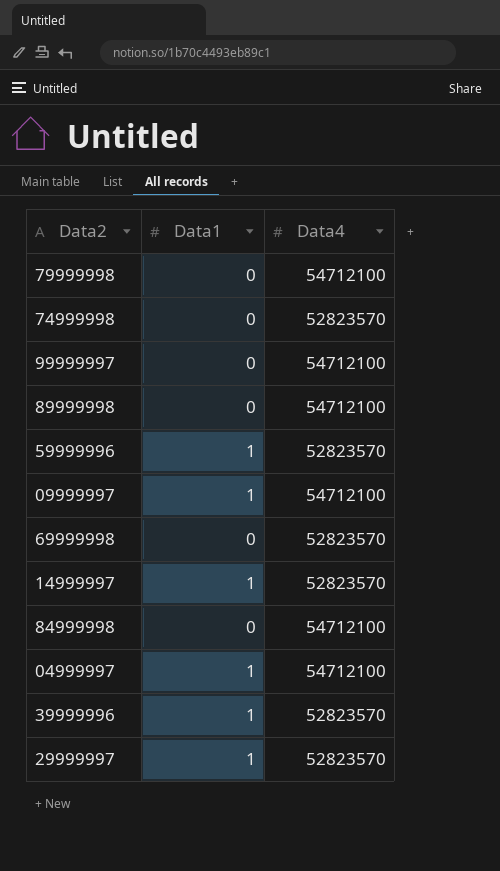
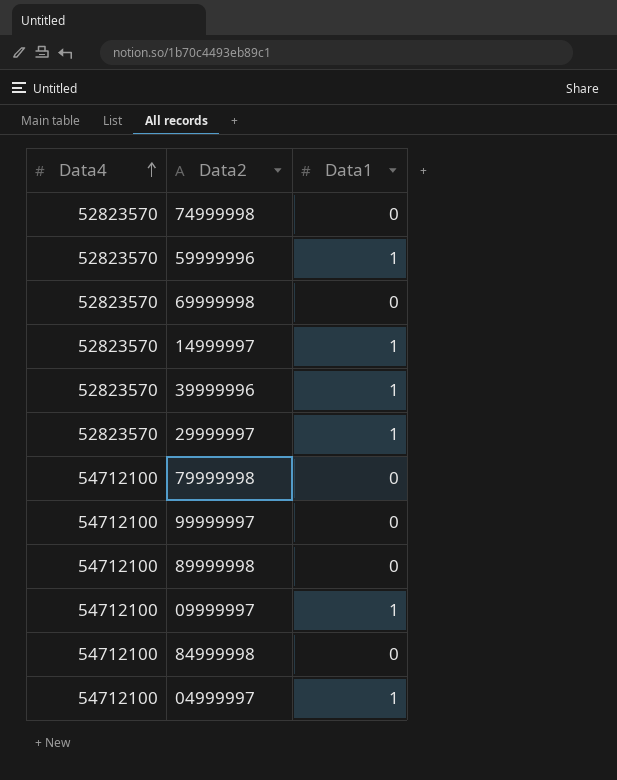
row order: none -> Data4 ascending
column Data4 | position: 3 -> 1

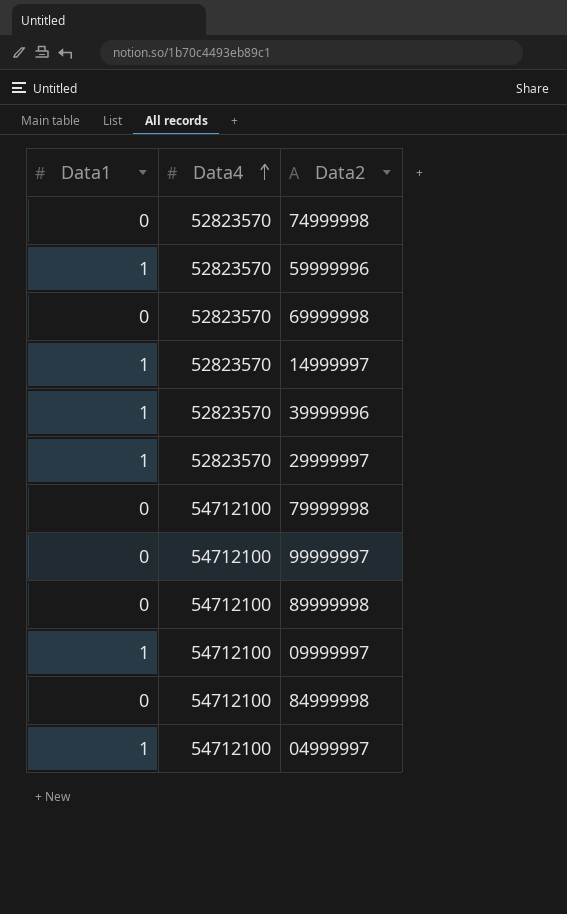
column Data1 | position: 3 -> 1

